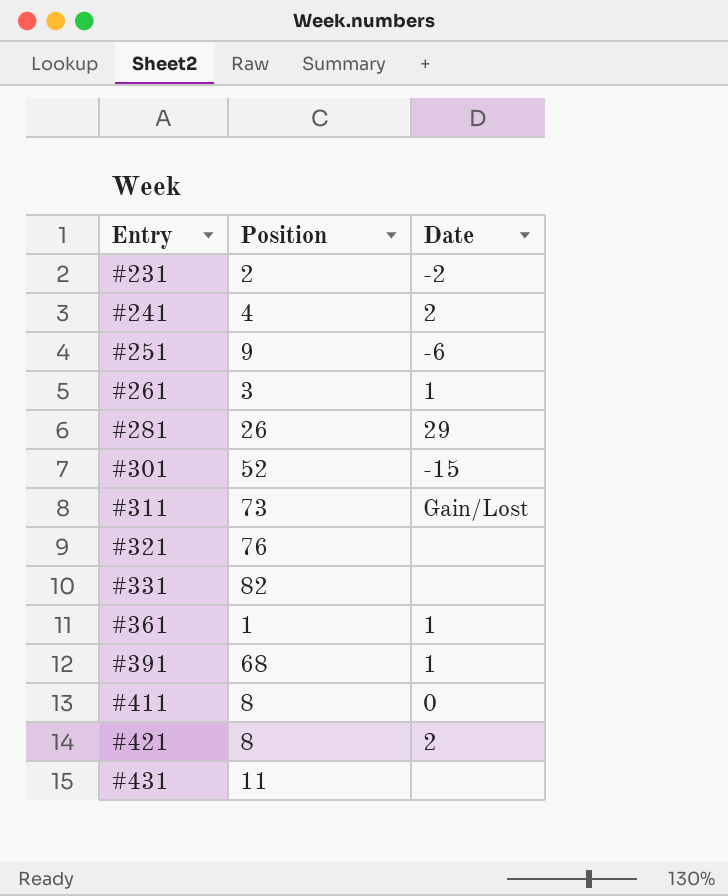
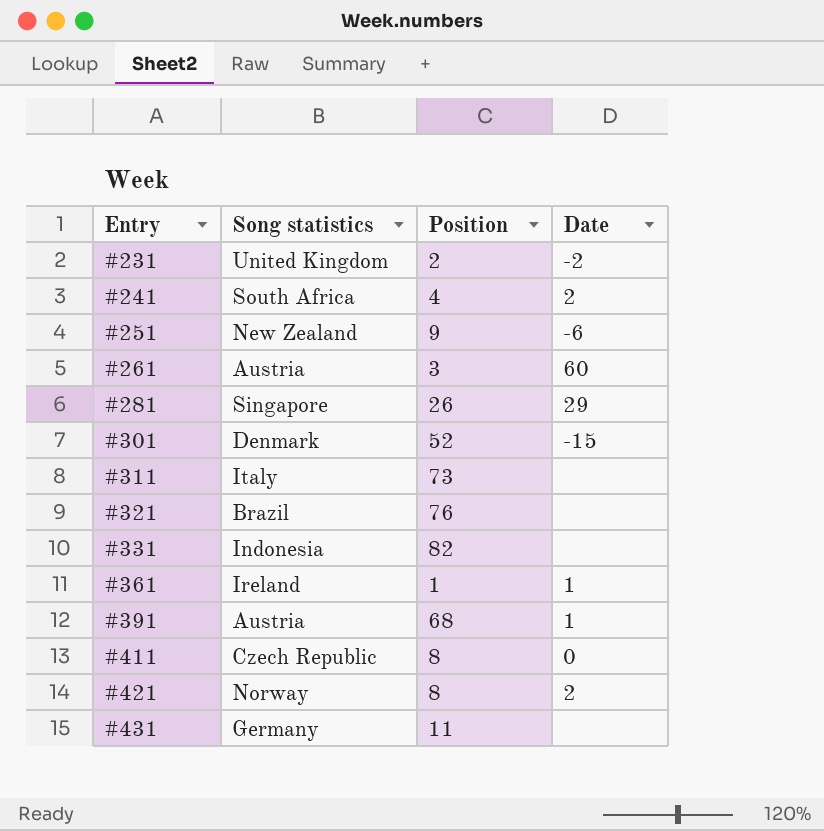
column Song statistics | position: none -> 2
#261 | Date: 1 -> 60
#311 | Date: Gain/Lost -> none

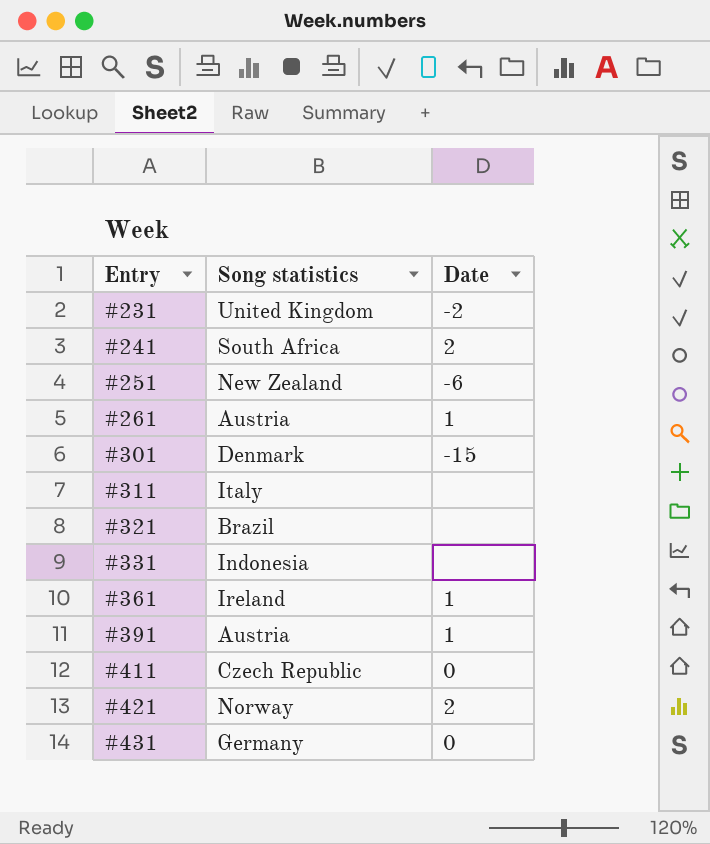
column Position | position: 3 -> none
row #281: Singapore | 26 | 29 -> none
#261 | Date: 60 -> 1
#431 | Date: none -> 0

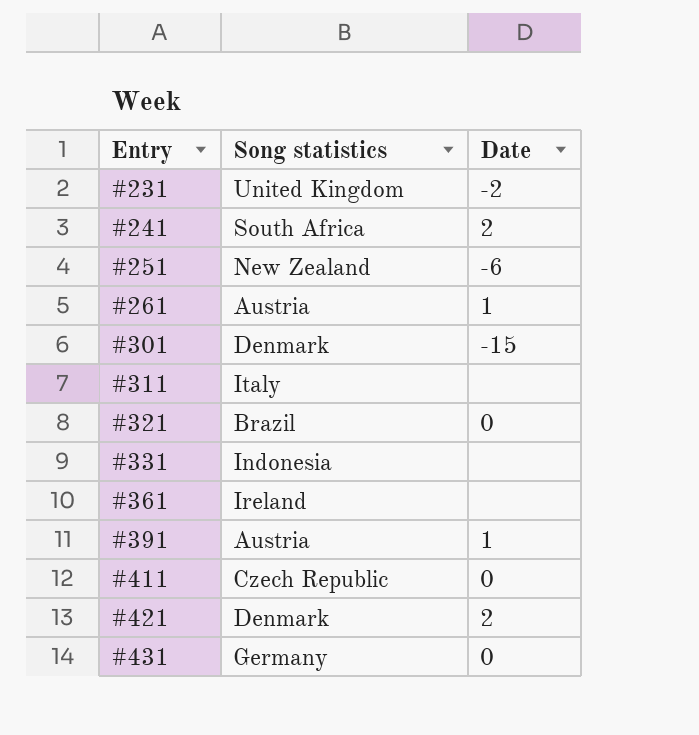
#321 | Date: none -> 0
#361 | Date: 1 -> none
#421 | Song statistics: Norway -> Denmark

